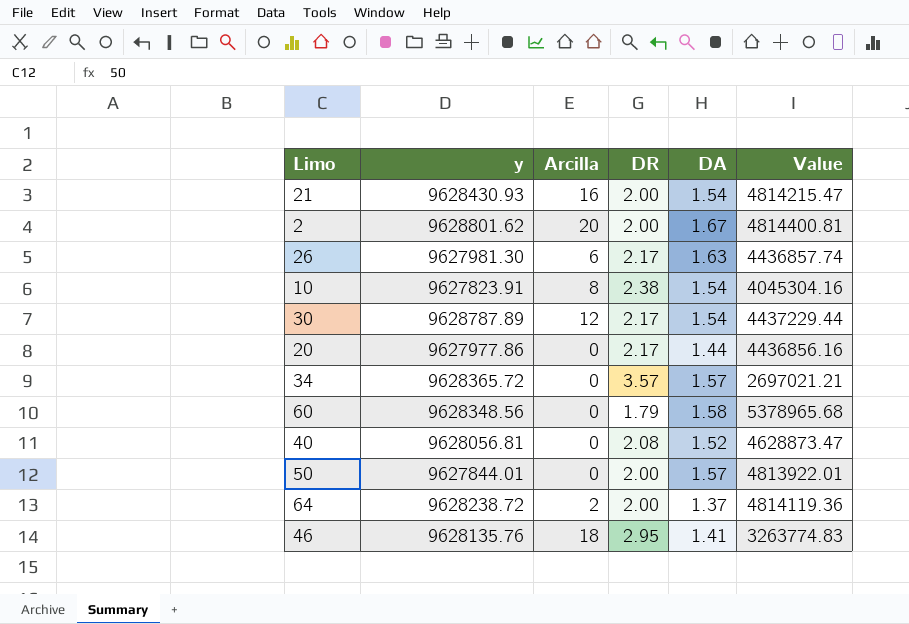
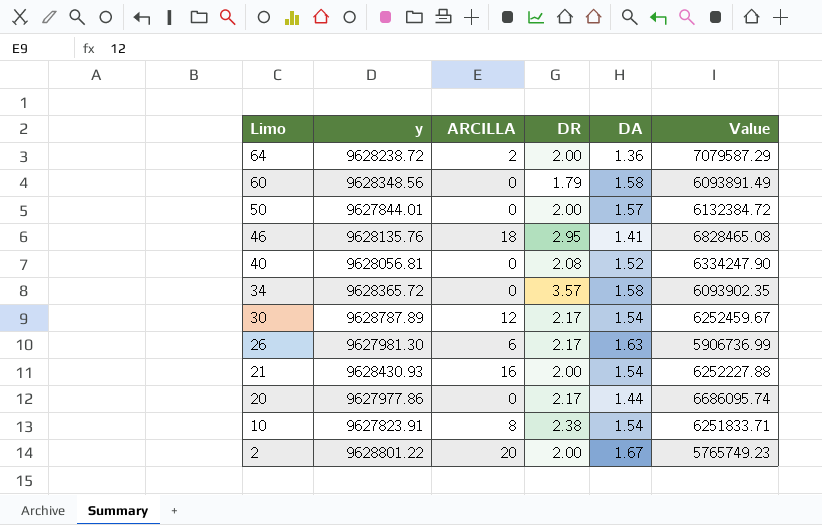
row order: none -> Limo descending
column name: Arcilla -> ARCILLA
column Value | formula: [y] / [DR] -> [y] / [DA]
64 | DA: 1.37 -> 1.36
34 | DA: 1.57 -> 1.58
2 | y: 9628801.62 -> 9628801.22

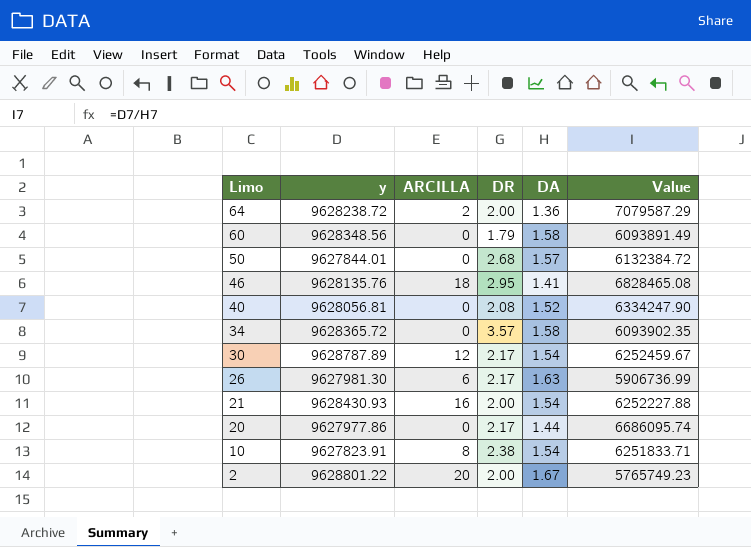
50 | DR: 2.00 -> 2.68

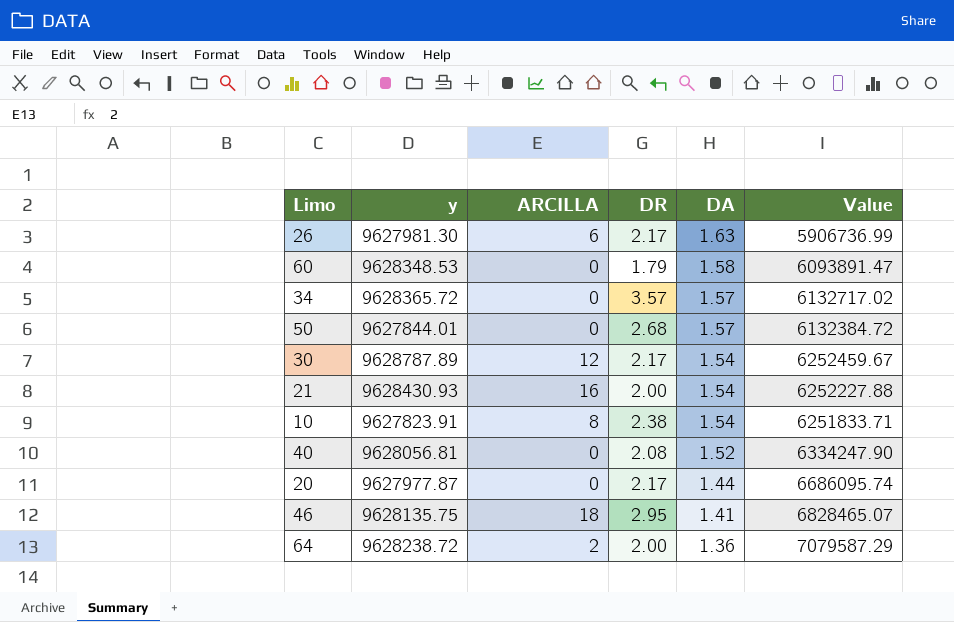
row order: Limo descending -> DA descending
row 2: 9628801.22 | 20 | 2.00 | 1.67 | 5765749.23 -> none
60 | y: 9628348.56 -> 9628348.53
60 | Value: 6093891.49 -> 6093891.47
34 | DA: 1.58 -> 1.57
34 | Value: 6093902.35 -> 6132717.02
20 | y: 9627977.86 -> 9627977.87
46 | y: 9628135.76 -> 9628135.75
46 | Value: 6828465.08 -> 6828465.07

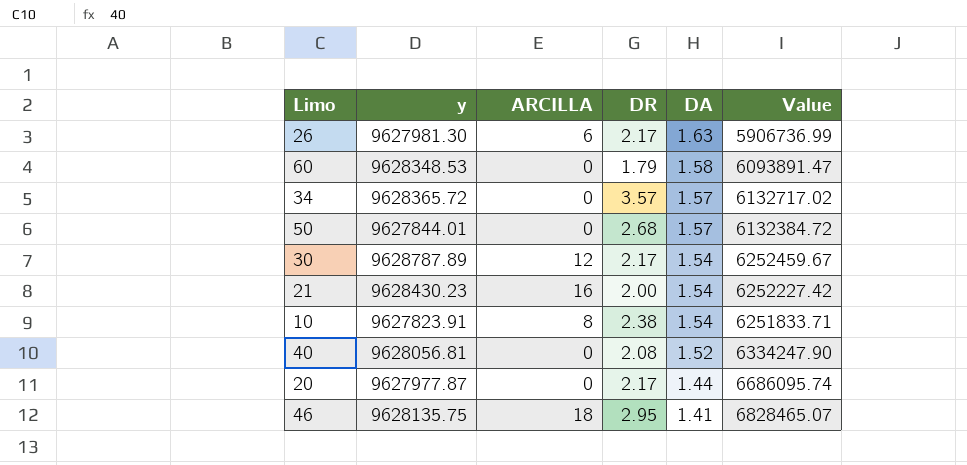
row 64: 9628238.72 | 2 | 2.00 | 1.36 | 7079587.29 -> none
21 | y: 9628430.93 -> 9628430.23
21 | Value: 6252227.88 -> 6252227.42

